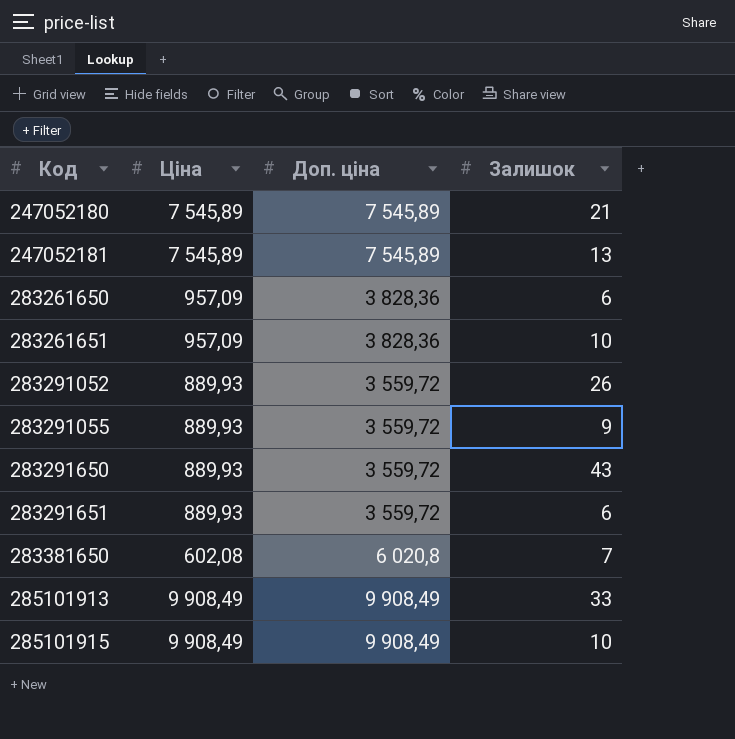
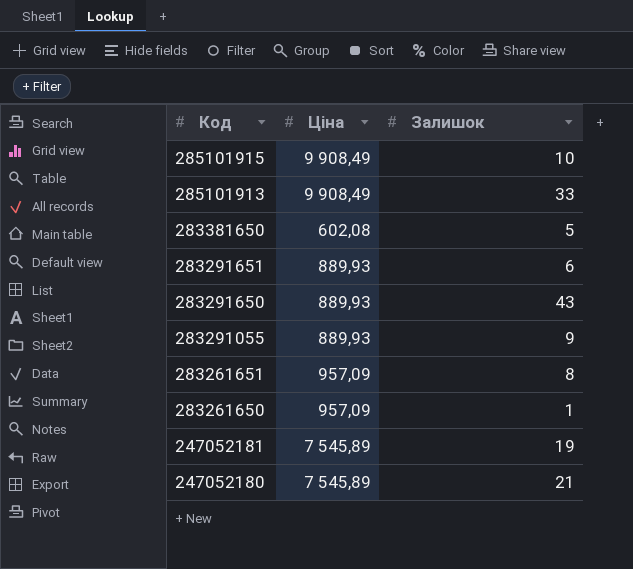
row order: Код ascending -> Код descending
column Доп. ціна | position: 3 -> none
row 283291052: 889,93 | 3 559,72 | 26 -> none
283381650 | Залишок: 7 -> 5
283261651 | Залишок: 10 -> 8
283261650 | Залишок: 6 -> 1
247052181 | Залишок: 13 -> 19

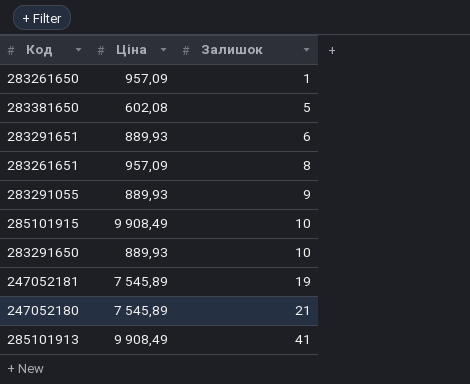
row order: Код descending -> Залишок ascending
283291650 | Залишок: 43 -> 10
285101913 | Залишок: 33 -> 41

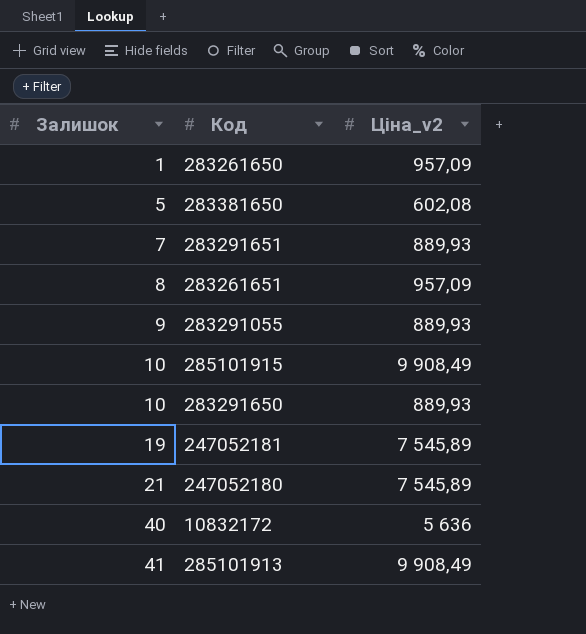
column Залишок | position: 3 -> 1
column name: Ціна -> Ціна_v2
283291651 | Залишок: 6 -> 7
row 10832172: none -> 40 | 5 636

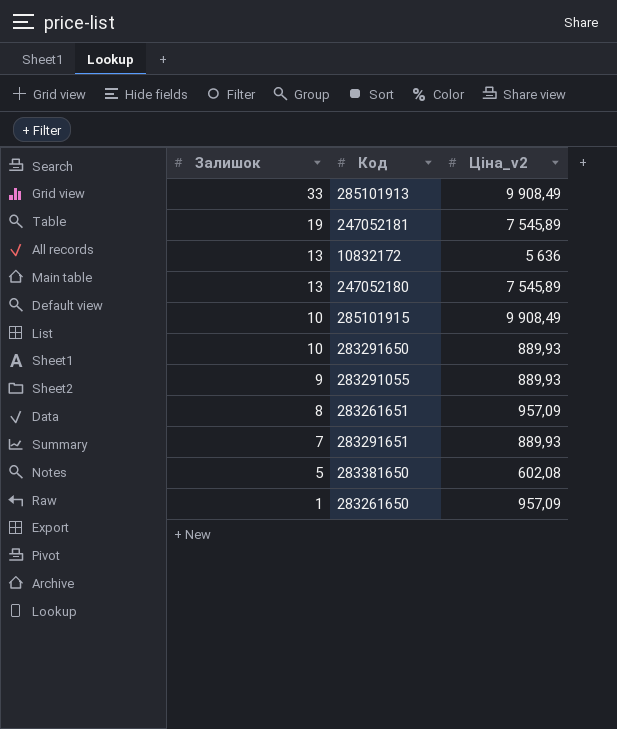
row order: Залишок ascending -> Залишок descending
285101913 | Залишок: 41 -> 33
10832172 | Залишок: 40 -> 13
247052180 | Залишок: 21 -> 13

